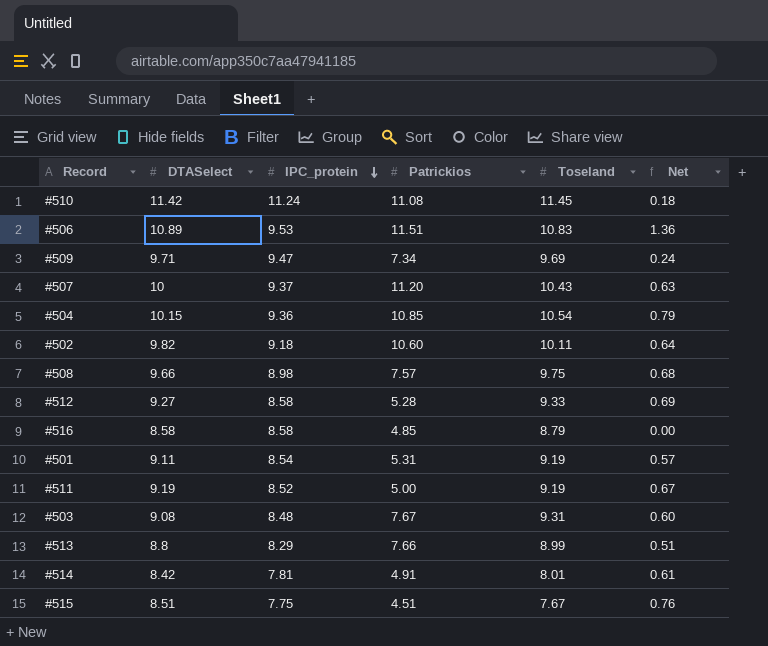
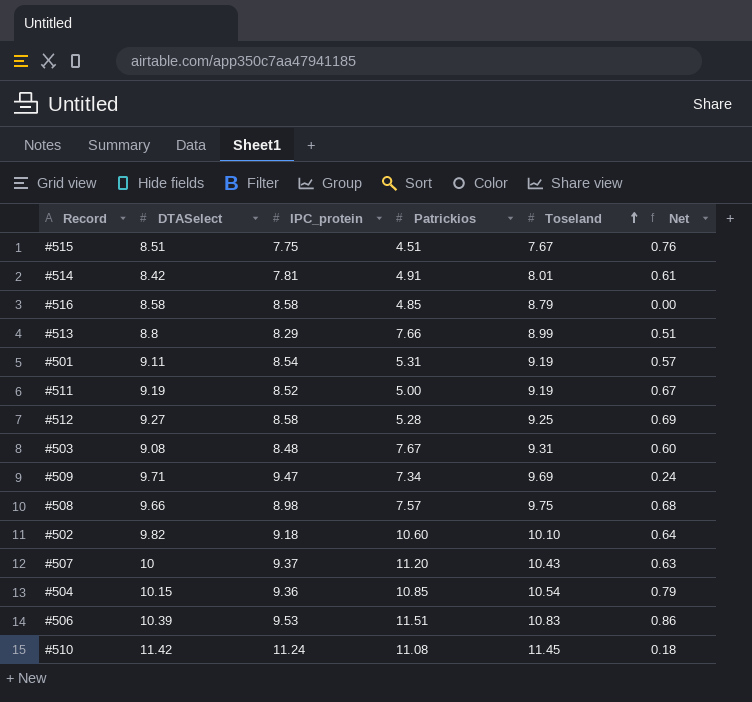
row order: IPC_protein descending -> Toseland ascending
#512 | Toseland: 9.33 -> 9.25
#502 | Toseland: 10.11 -> 10.10
#506 | DTASelect: 10.89 -> 10.39
#506 | Net: 1.36 -> 0.86

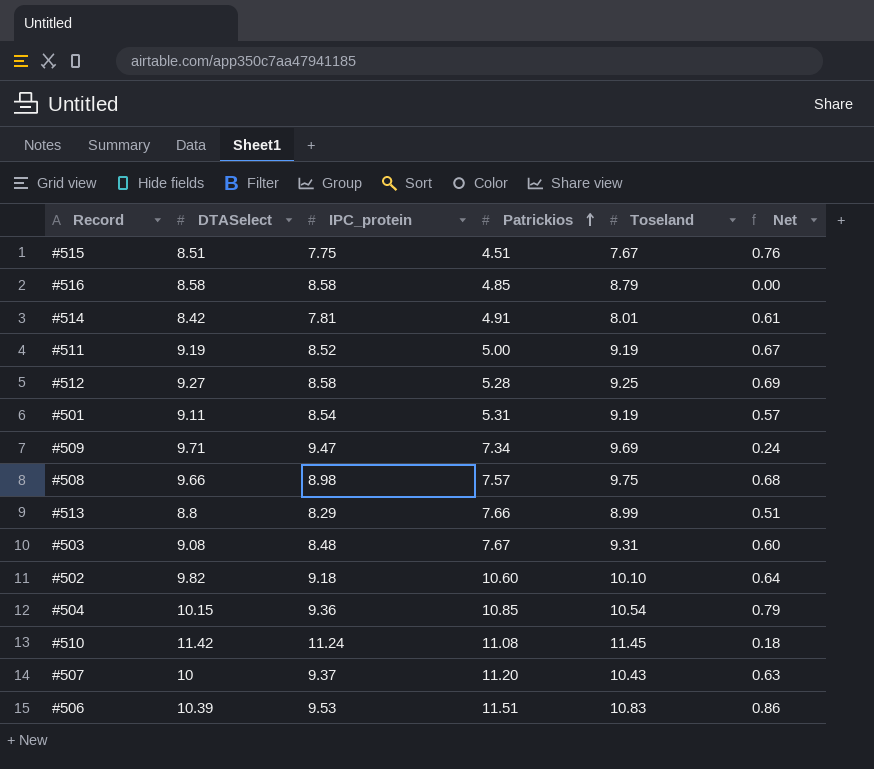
row order: Toseland ascending -> Patrickios ascending

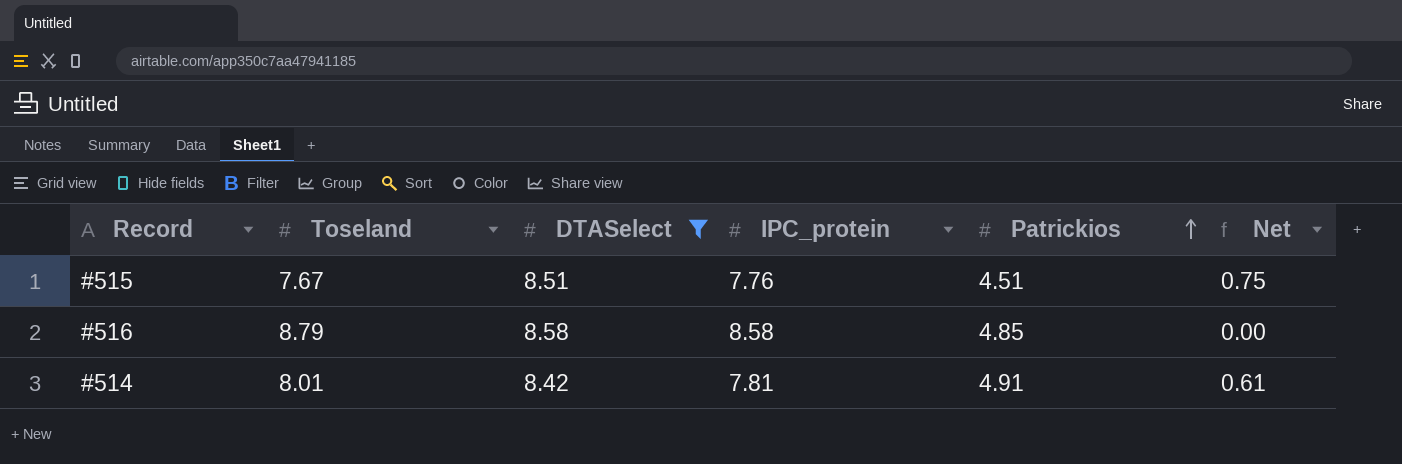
filter: none -> DTASelect <= 8.58
column Toseland | position: 5 -> 2
#515 | IPC_protein: 7.75 -> 7.76
#515 | Net: 0.76 -> 0.75

